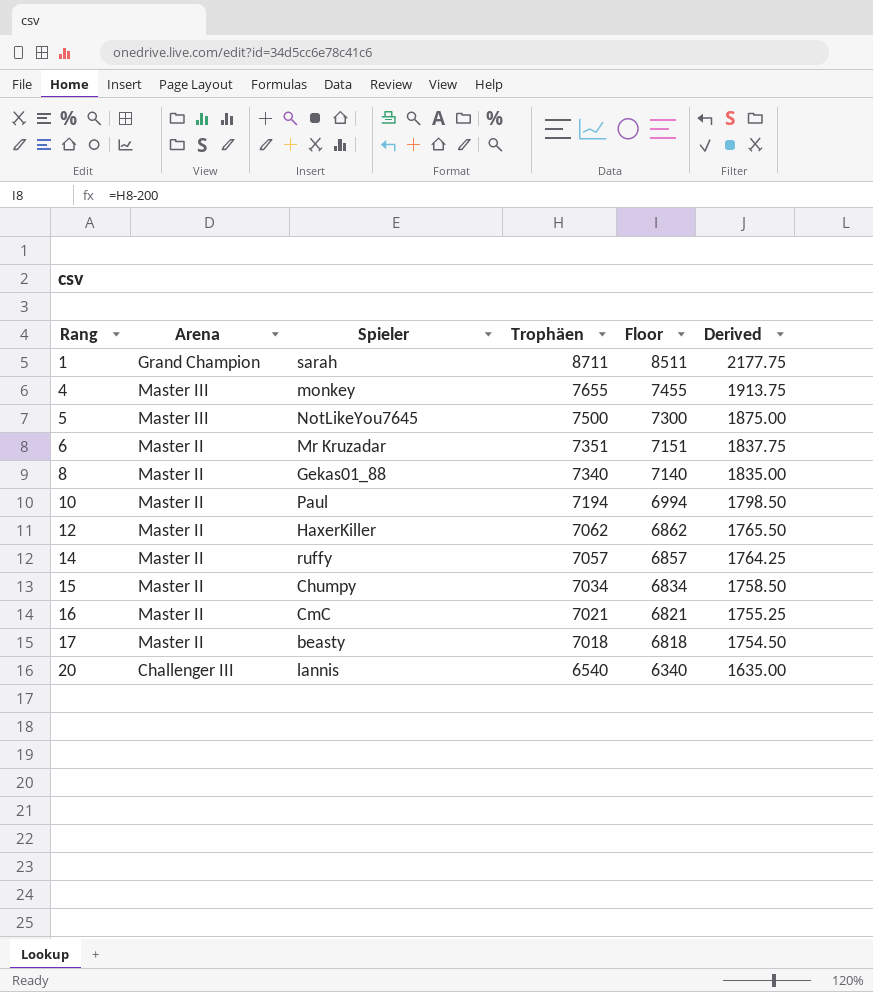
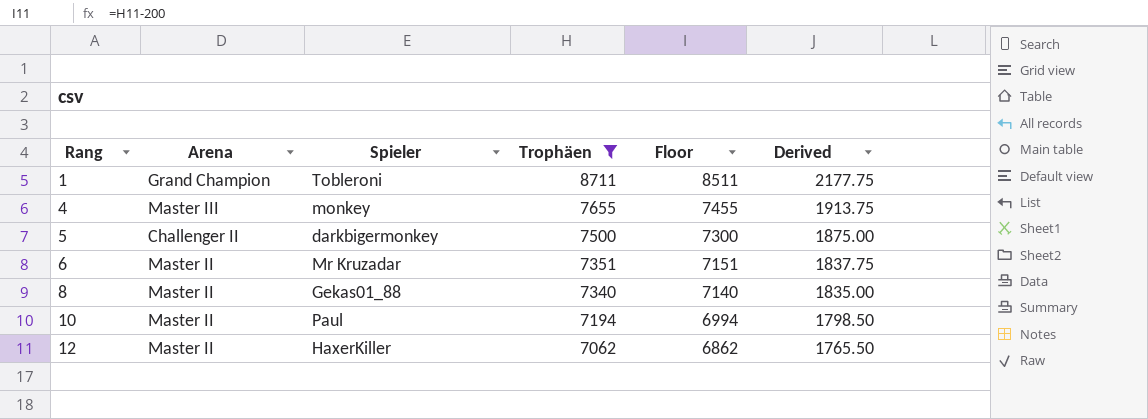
filter: none -> Trophäen >= 7062
1 | Spieler: sarah -> Tobleroni
5 | Arena: Master III -> Challenger II
5 | Spieler: NotLikeYou7645 -> darkbigermonkey

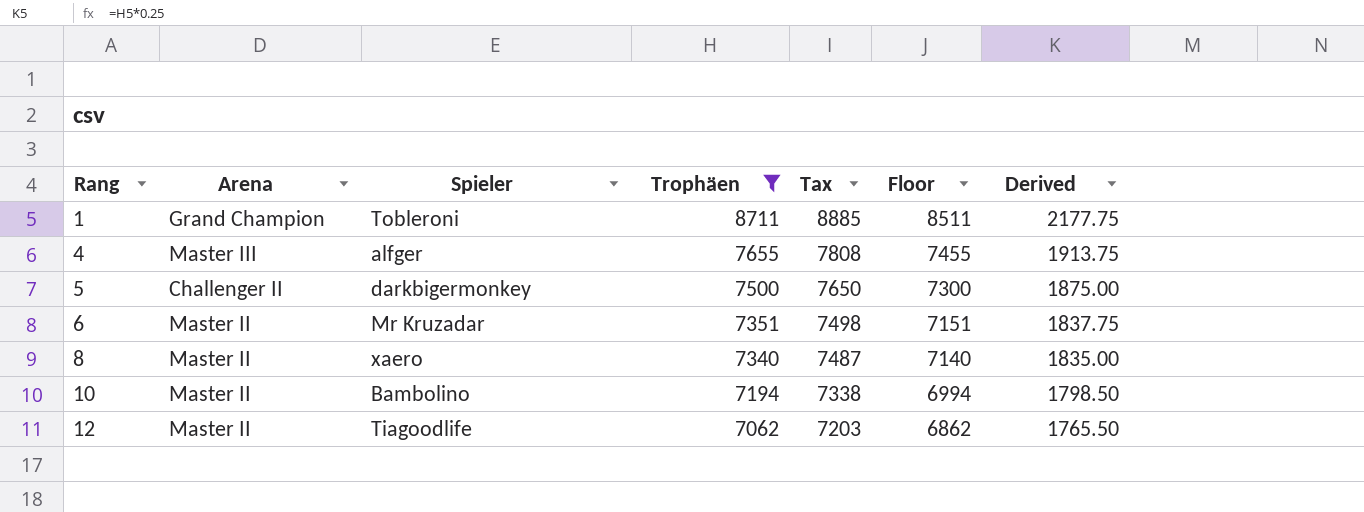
column Tax | formula: none -> [Trophäen] * 1.02
4 | Spieler: monkey -> alfger
8 | Spieler: Gekas01_88 -> xaero
10 | Spieler: Paul -> Bambolino
12 | Spieler: HaxerKiller -> Tiagoodlife

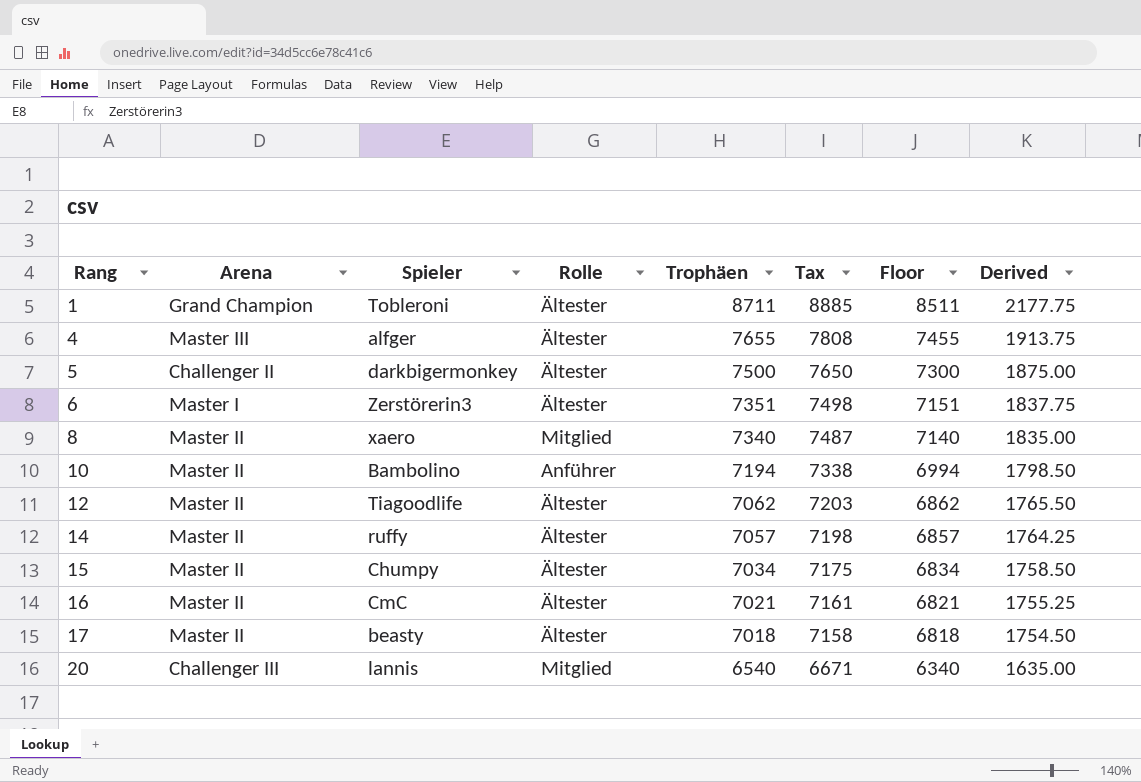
filter: Trophäen >= 7062 -> none
column Rolle | position: none -> 4
6 | Arena: Master II -> Master I
6 | Spieler: Mr Kruzadar -> Zerstörerin3

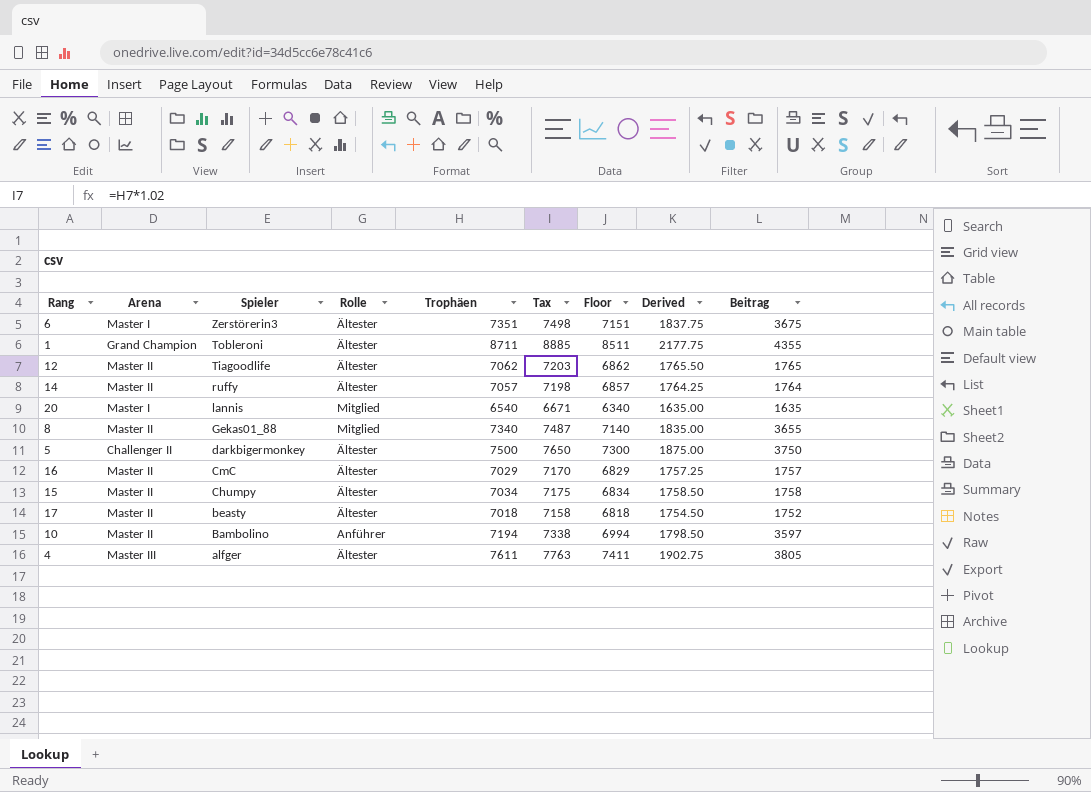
row order: Rang ascending -> Spieler descending
column Beitrag | position: none -> 9
20 | Arena: Challenger III -> Master I
8 | Spieler: xaero -> Gekas01_88
16 | Trophäen: 7021 -> 7029
16 | Tax: 7161 -> 7170
16 | Floor: 6821 -> 6829
16 | Derived: 1755.25 -> 1757.25
4 | Trophäen: 7655 -> 7611
4 | Tax: 7808 -> 7763
4 | Floor: 7455 -> 7411
4 | Derived: 1913.75 -> 1902.75

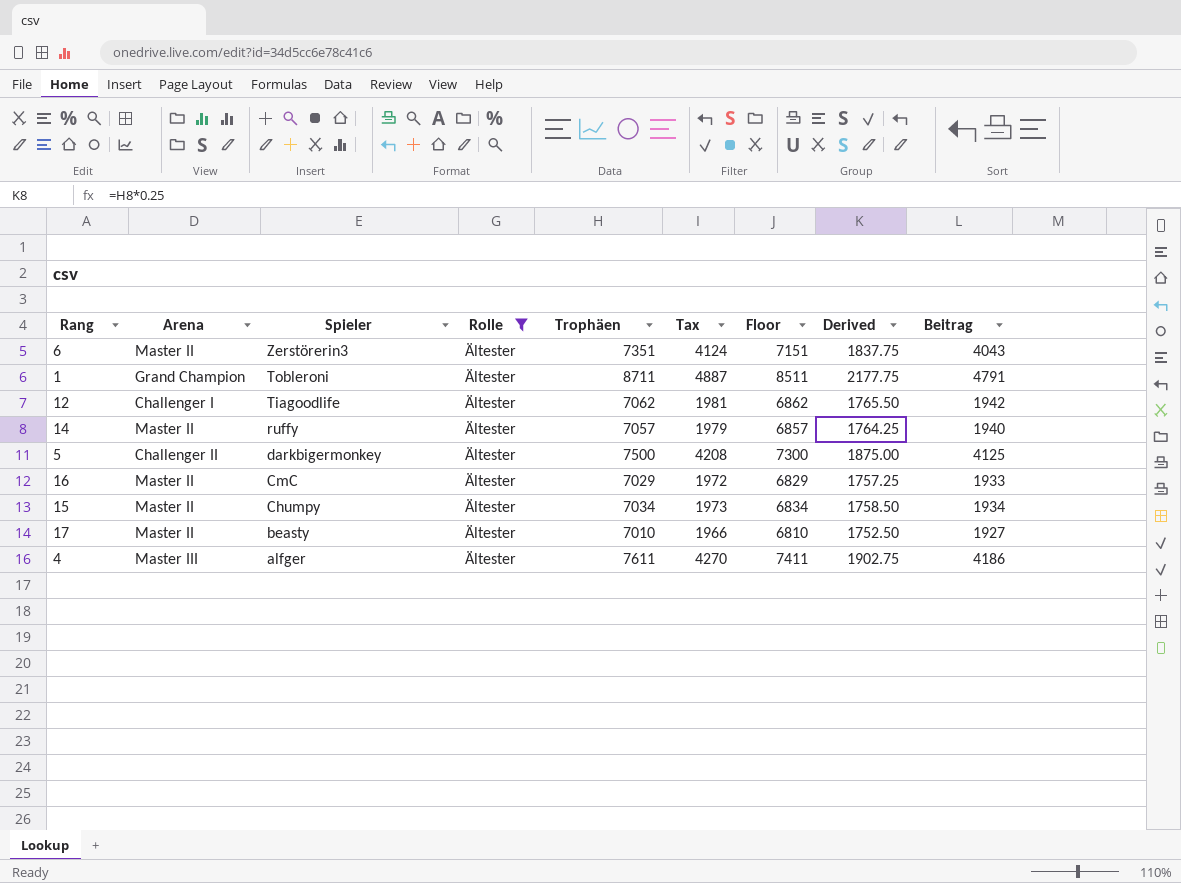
filter: none -> Rolle = Ältester
column Tax | formula: [Trophäen] * 1.02 -> [Beitrag] * 1.02
6 | Arena: Master I -> Master II
6 | Beitrag: 3675 -> 4043
1 | Beitrag: 4355 -> 4791
12 | Arena: Master II -> Challenger I
12 | Beitrag: 1765 -> 1942
14 | Beitrag: 1764 -> 1940
5 | Beitrag: 3750 -> 4125
16 | Beitrag: 1757 -> 1933
15 | Beitrag: 1758 -> 1934
17 | Trophäen: 7018 -> 7010
17 | Floor: 6818 -> 6810
17 | Derived: 1754.50 -> 1752.50
17 | Beitrag: 1752 -> 1927
4 | Beitrag: 3805 -> 4186

